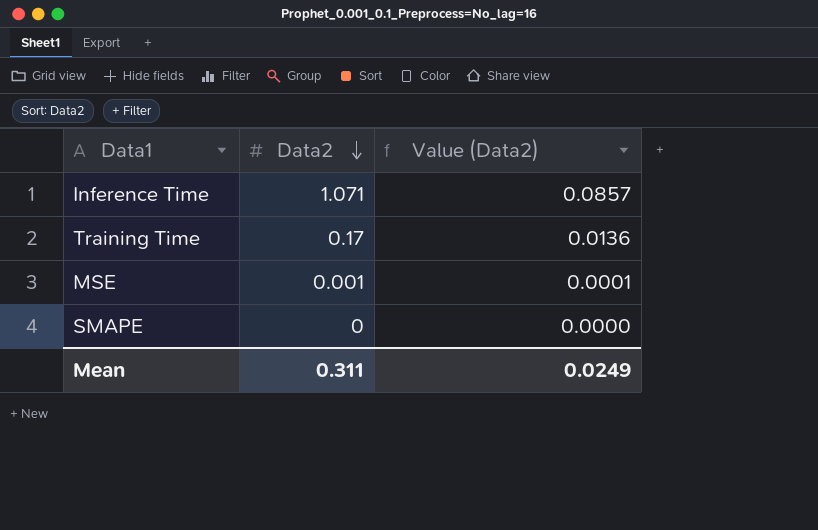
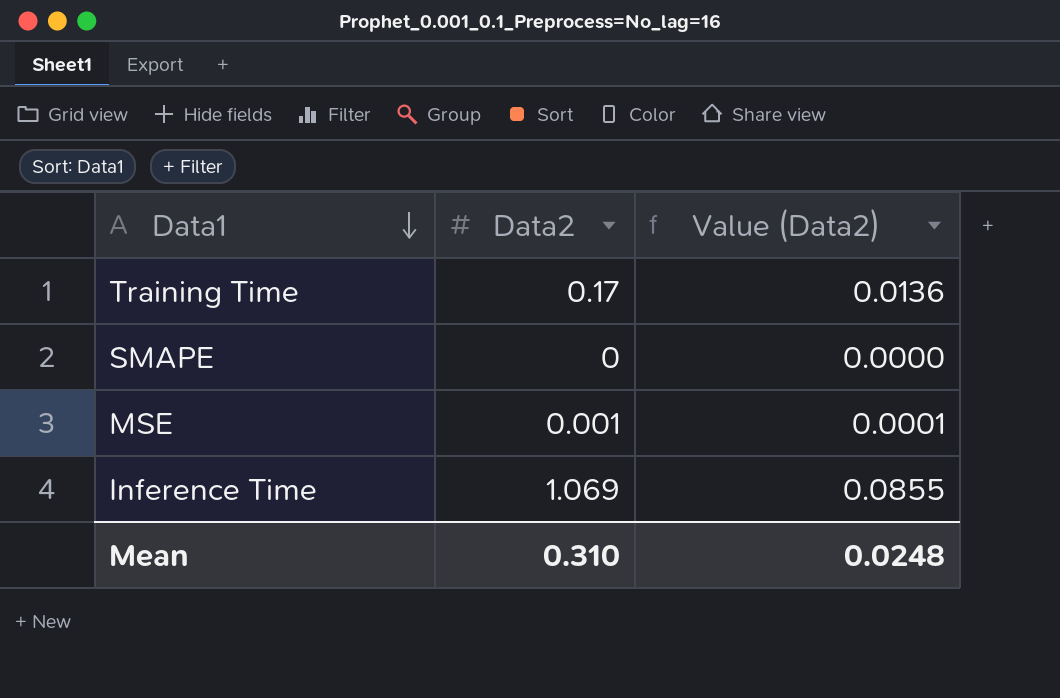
row order: Data2 descending -> Data1 descending
Inference Time | Data2: 1.071 -> 1.069
Inference Time | Value (Data2): 0.0857 -> 0.0855
Mean | Data2: 0.311 -> 0.310
Mean | Value (Data2): 0.0249 -> 0.0248

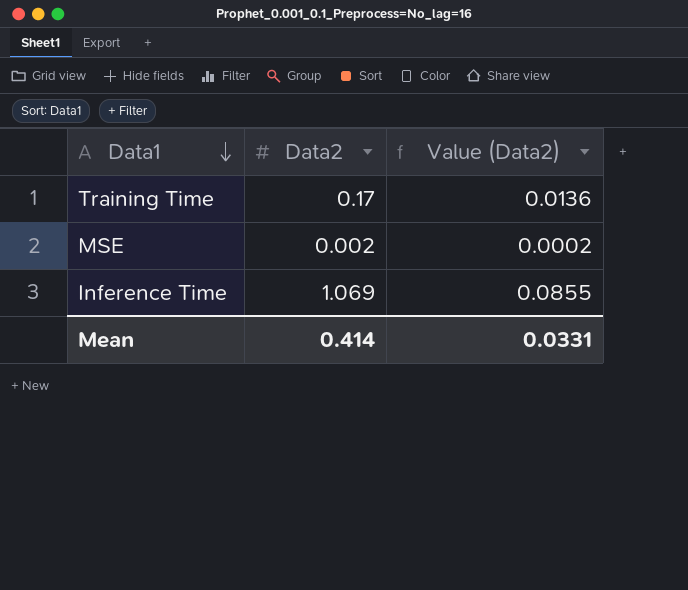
row SMAPE: 0 | 0.0000 -> none
MSE | Data2: 0.001 -> 0.002
MSE | Value (Data2): 0.0001 -> 0.0002
Mean | Data2: 0.310 -> 0.414
Mean | Value (Data2): 0.0248 -> 0.0331

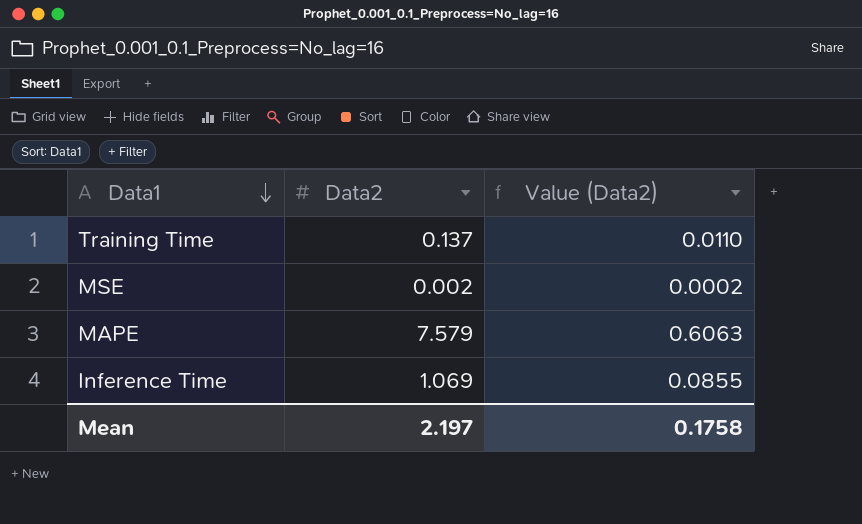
Training Time | Data2: 0.17 -> 0.137
Training Time | Value (Data2): 0.0136 -> 0.0110
row MAPE: none -> 7.579 | 0.6063
Mean | Data2: 0.414 -> 2.197
Mean | Value (Data2): 0.0331 -> 0.1758

